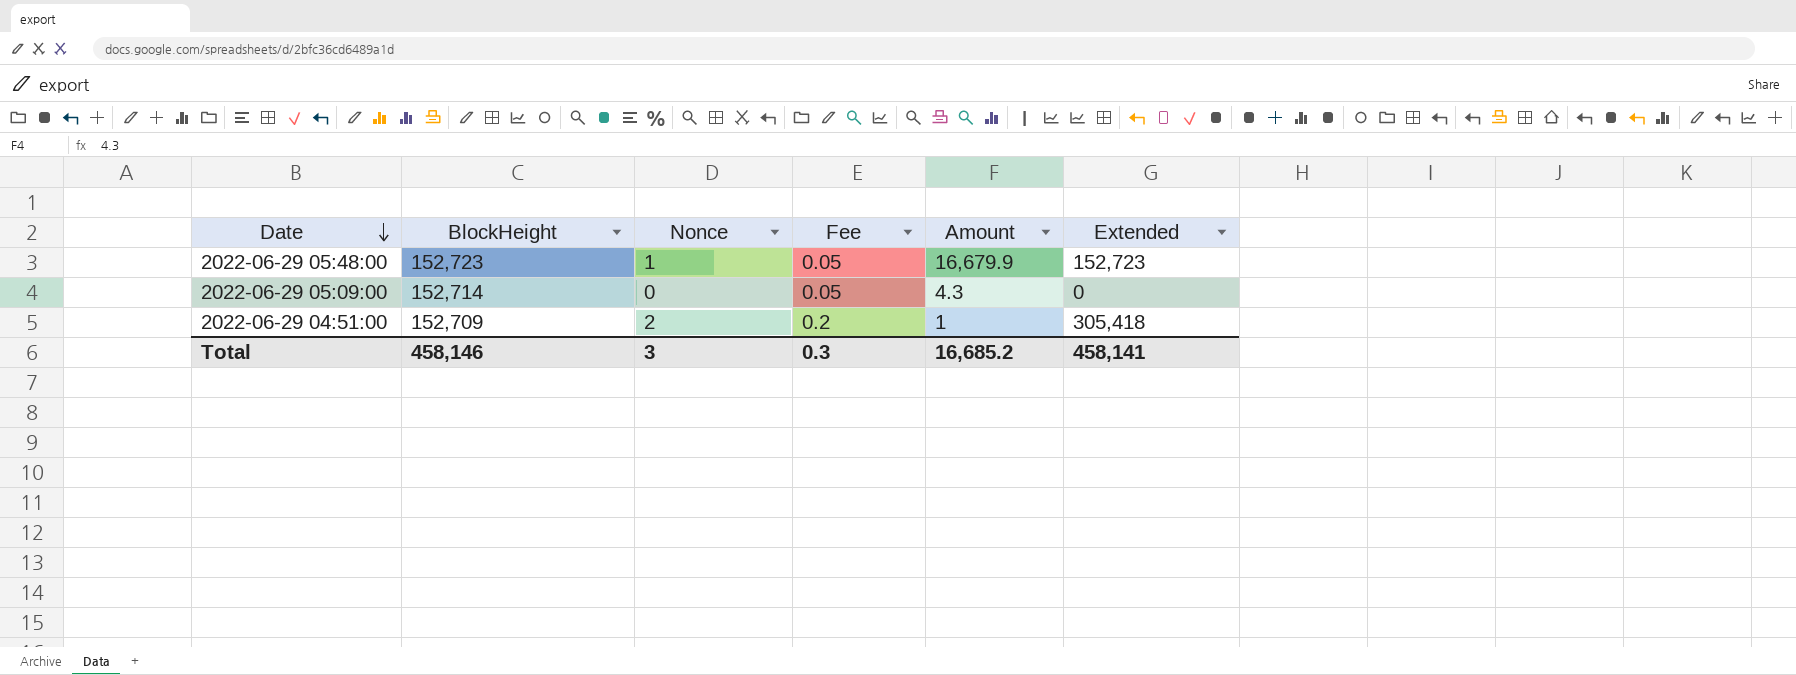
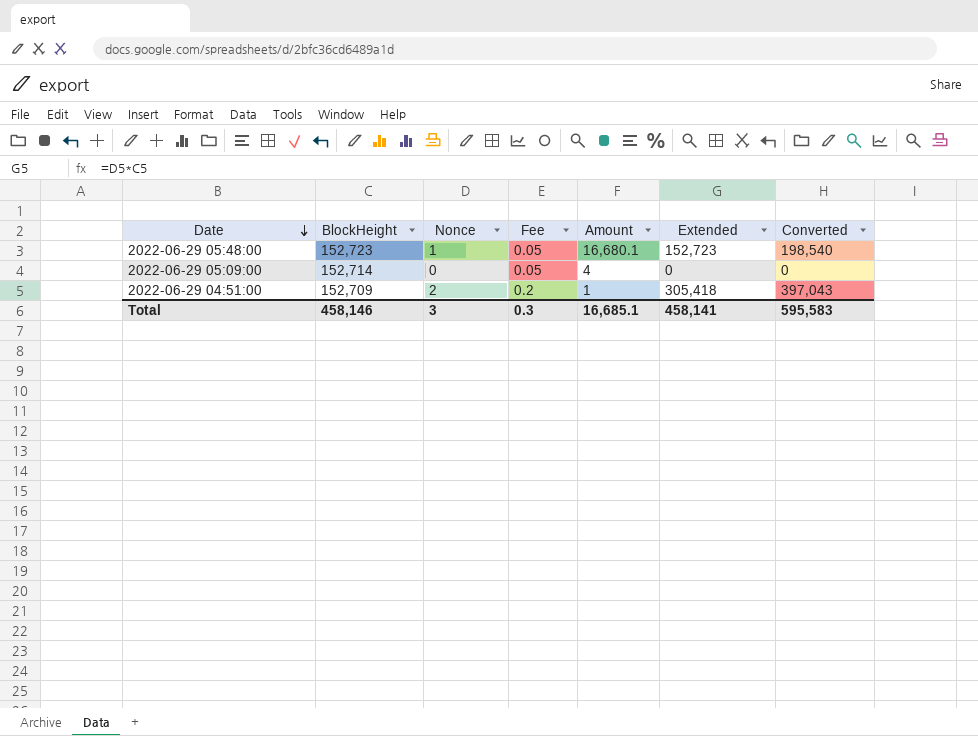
column Converted | formula: none -> [Extended] * 1.3
2022-06-29 05:48:00 | Amount: 16,679.9 -> 16,680.1
2022-06-29 05:09:00 | Amount: 4.3 -> 4
Total | Amount: 16,685.2 -> 16,685.1

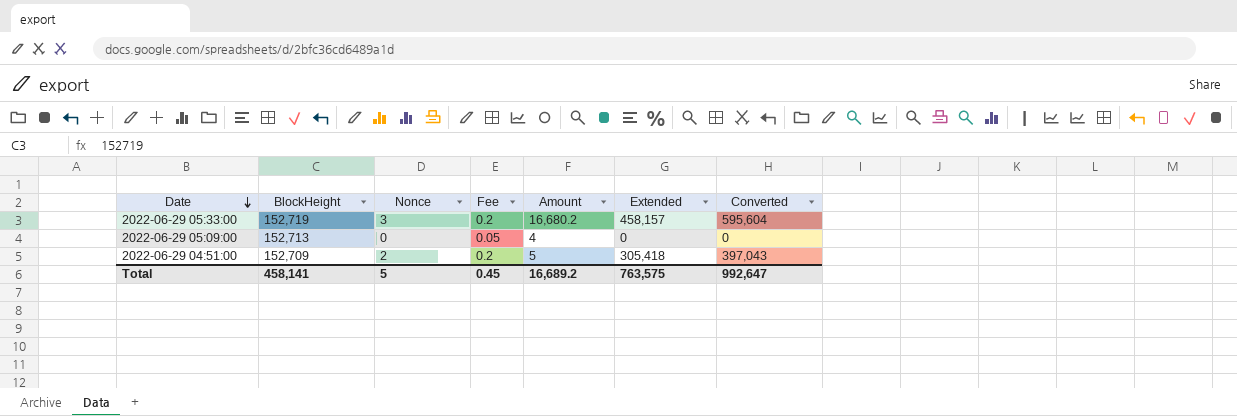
row 2022-06-29 05:48:00: 152,723 | 1 | 0.05 | 16,680.1 | 152,723 | 198,540 -> none
row 2022-06-29 05:33:00: none -> 152,719 | 3 | 0.2 | 16,680.2 | 458,157 | 595,604
2022-06-29 05:09:00 | BlockHeight: 152,714 -> 152,713
2022-06-29 04:51:00 | Amount: 1 -> 5
Total | BlockHeight: 458,146 -> 458,141
Total | Nonce: 3 -> 5
Total | Fee: 0.3 -> 0.45
Total | Amount: 16,685.1 -> 16,689.2
Total | Extended: 458,141 -> 763,575
Total | Converted: 595,583 -> 992,647

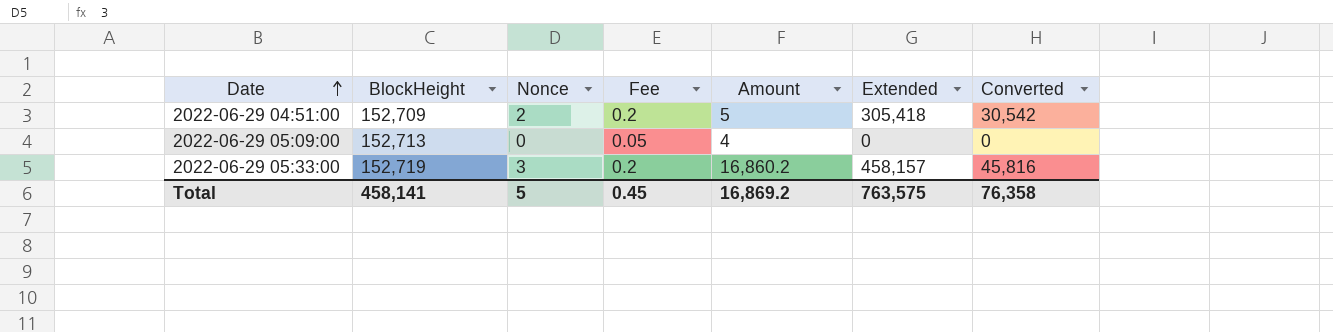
row order: Date descending -> Date ascending
column Converted | formula: [Extended] * 1.3 -> [Extended] * 0.1
2022-06-29 05:33:00 | Amount: 16,680.2 -> 16,860.2
Total | Amount: 16,689.2 -> 16,869.2
Total | Converted: 992,647 -> 76,358

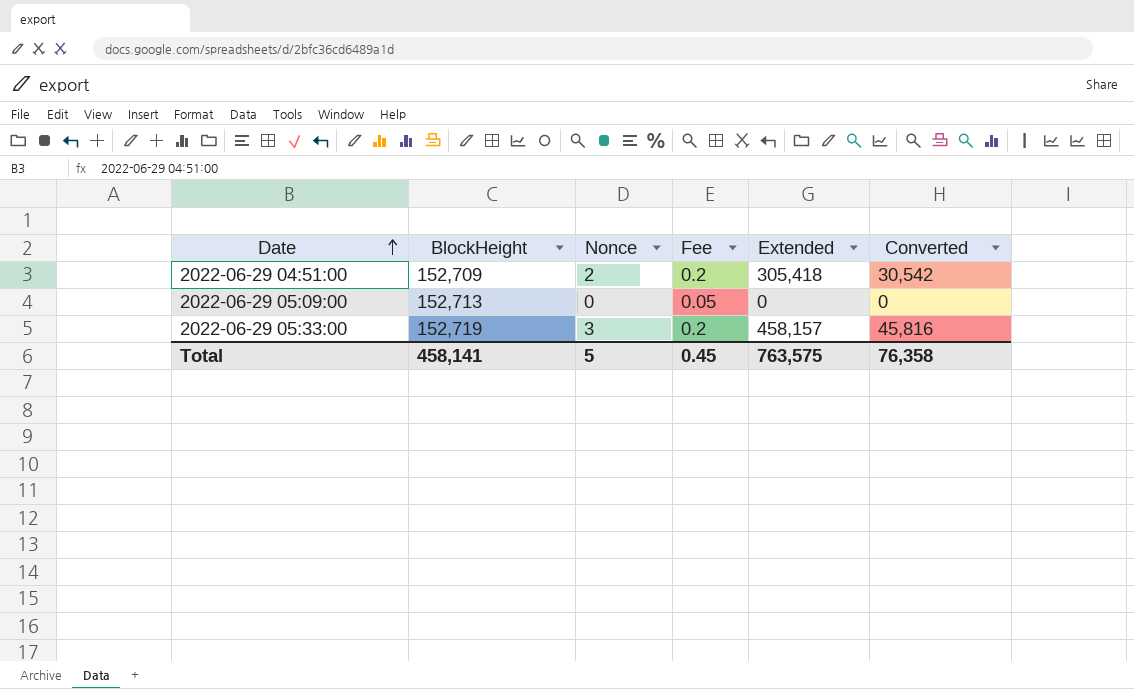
column Amount | position: 5 -> none

